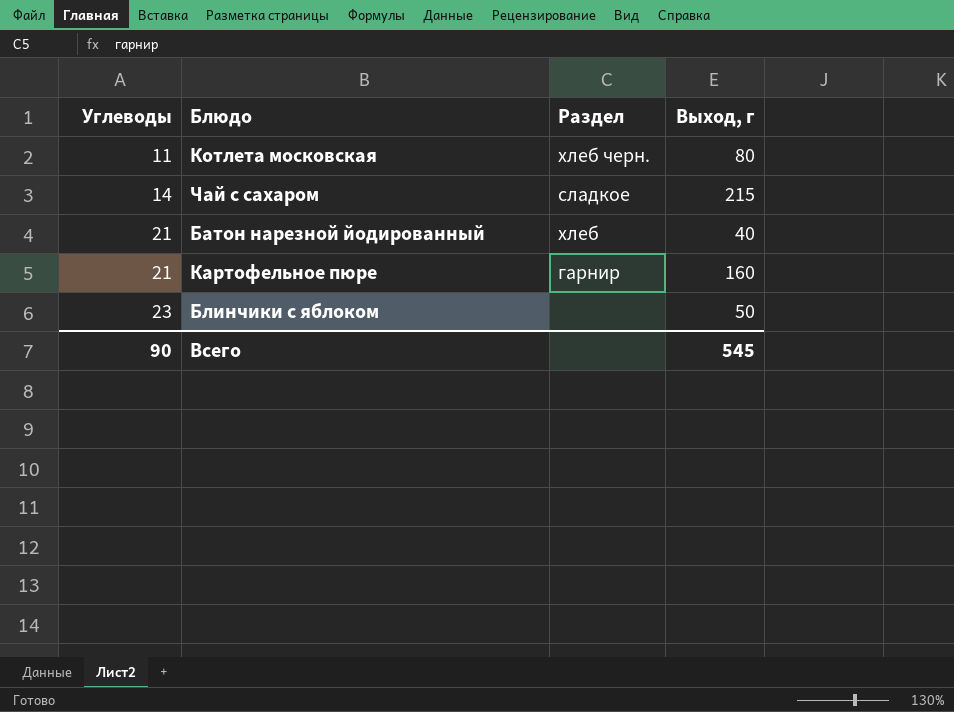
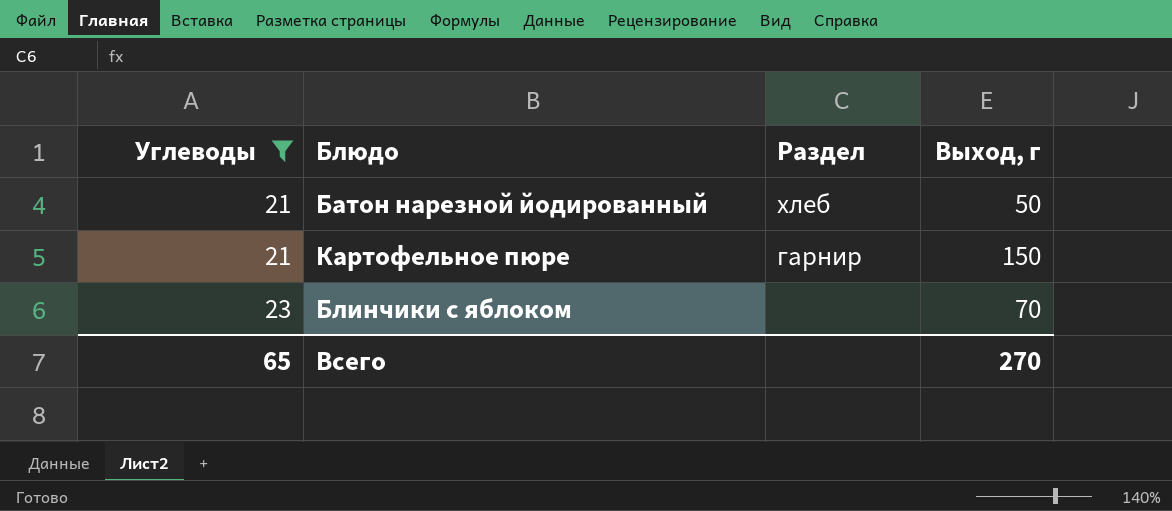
filter: none -> Углеводы >= 21
Батон нарезной йодированный | Выход, г: 40 -> 50
Картофельное пюре | Выход, г: 160 -> 150
Блинчики с яблоком | Выход, г: 50 -> 70
Всего | Углеводы: 90 -> 65
Всего | Выход, г: 545 -> 270

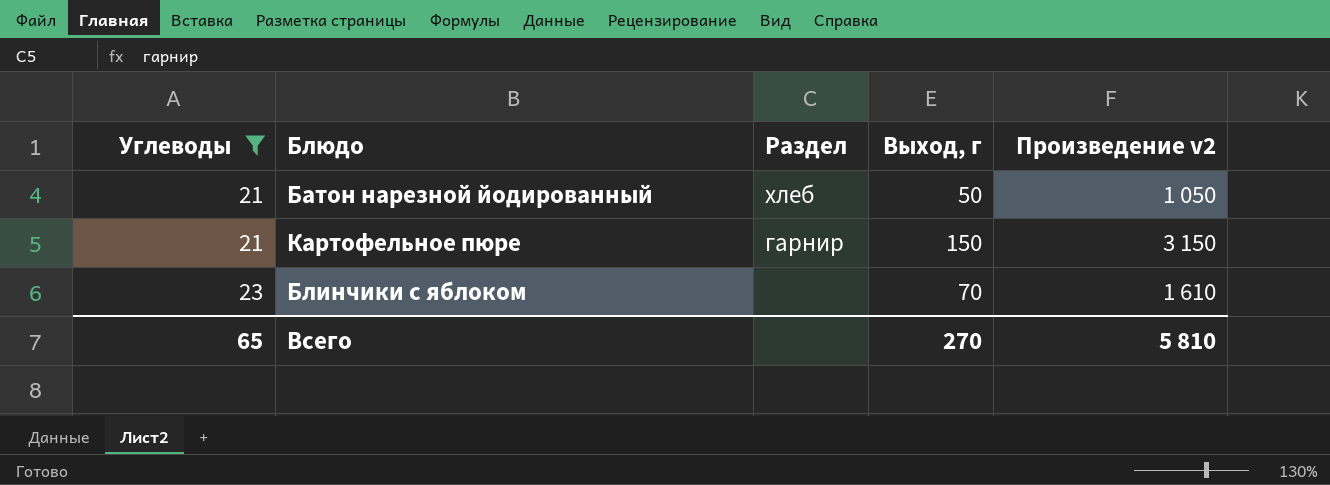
column Произведение v2 | formula: none -> [Углеводы] * [Выход, г]

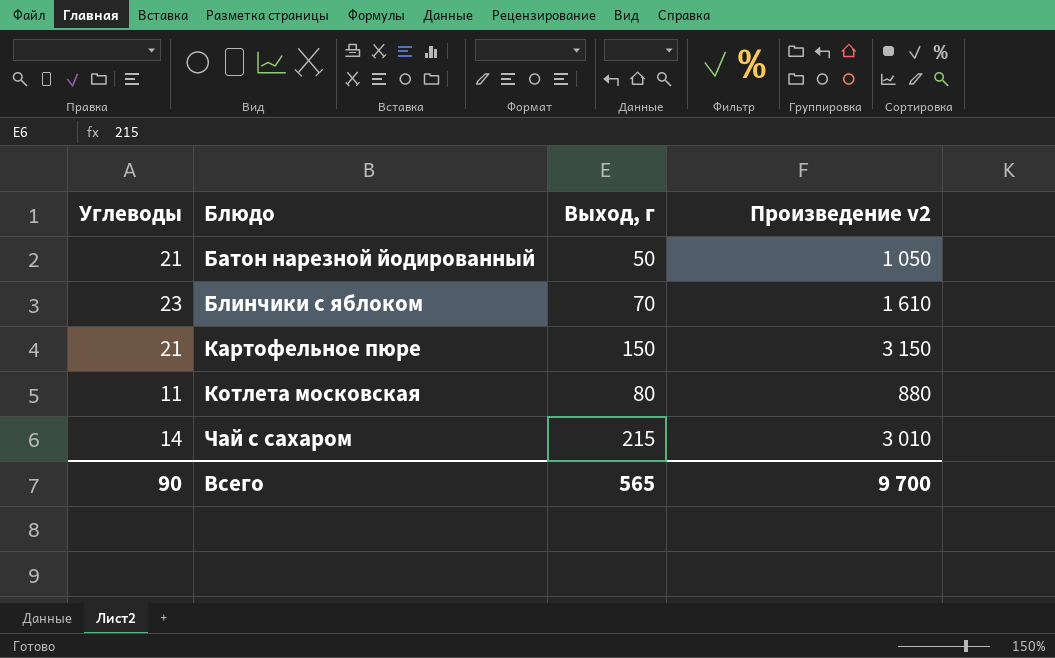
filter: Углеводы >= 21 -> none
row order: Углеводы ascending -> Блюдо ascending
column Раздел | position: 3 -> none
Всего | Углеводы: 65 -> 90
Всего | Выход, г: 270 -> 565
Всего | Произведение v2: 5 810 -> 9 700

